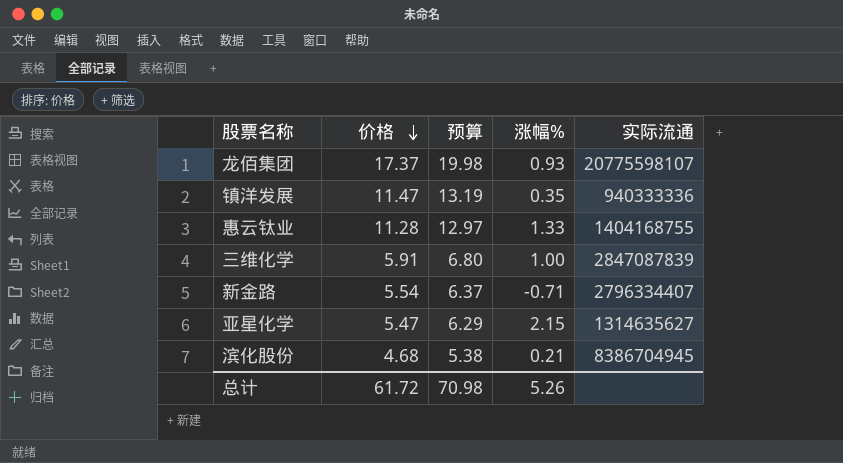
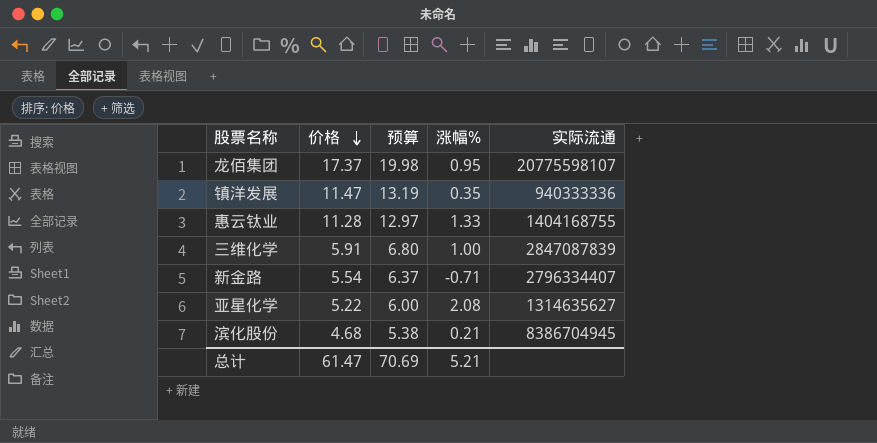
龙佰集团 | 涨幅%: 0.93 -> 0.95
亚星化学 | 价格: 5.47 -> 5.22
亚星化学 | 预算: 6.29 -> 6.00
亚星化学 | 涨幅%: 2.15 -> 2.08
总计 | 价格: 61.72 -> 61.47
总计 | 预算: 70.98 -> 70.69
总计 | 涨幅%: 5.26 -> 5.21

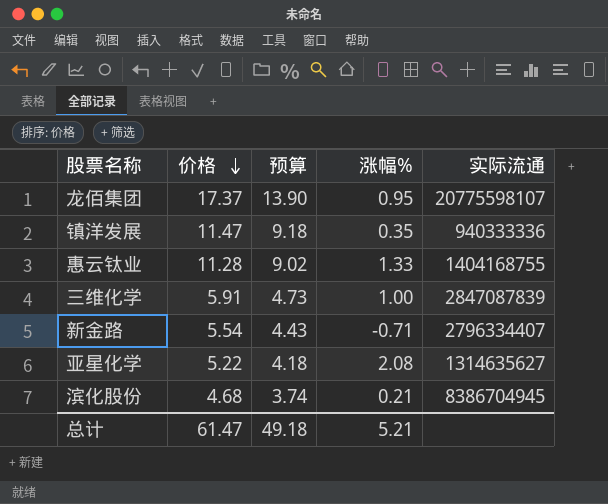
column 预算 | formula: [价格] * 1.15 -> [价格] * 0.8
总计 | 预算: 70.69 -> 49.18

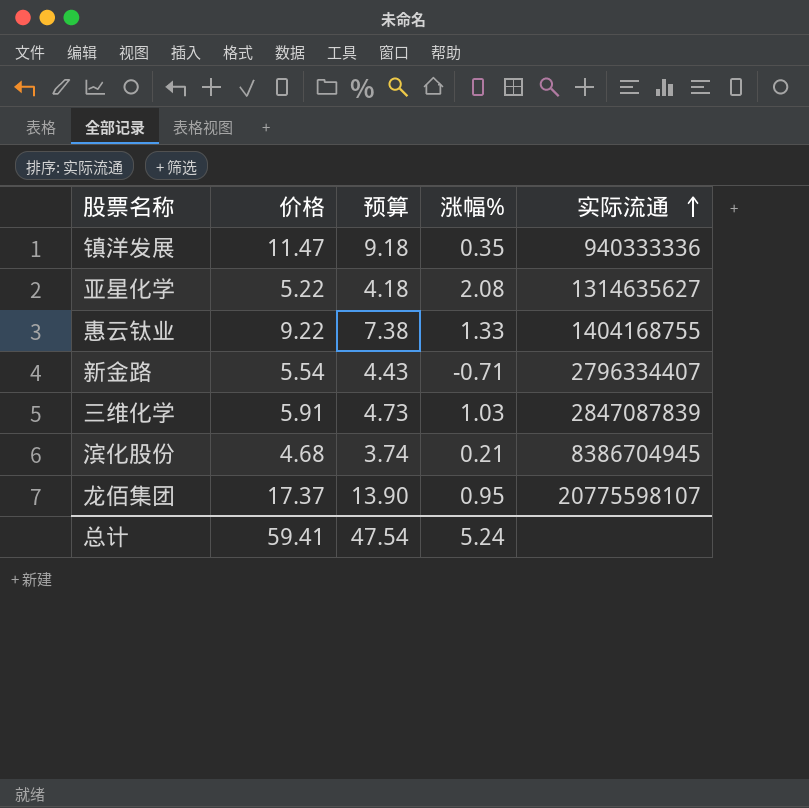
row order: 价格 descending -> 实际流通 ascending
惠云钛业 | 价格: 11.28 -> 9.22
惠云钛业 | 预算: 9.02 -> 7.38
三维化学 | 涨幅%: 1.00 -> 1.03
总计 | 价格: 61.47 -> 59.41
总计 | 预算: 49.18 -> 47.54
总计 | 涨幅%: 5.21 -> 5.24

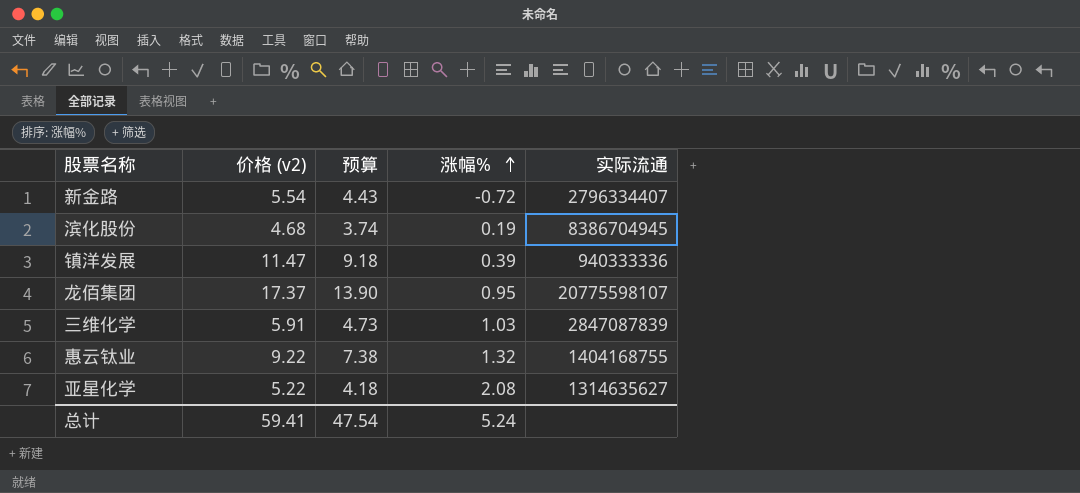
row order: 实际流通 ascending -> 涨幅% ascending
column name: 价格 -> 价格 (v2)
新金路 | 涨幅%: -0.71 -> -0.72
滨化股份 | 涨幅%: 0.21 -> 0.19
镇洋发展 | 涨幅%: 0.35 -> 0.39
惠云钛业 | 涨幅%: 1.33 -> 1.32

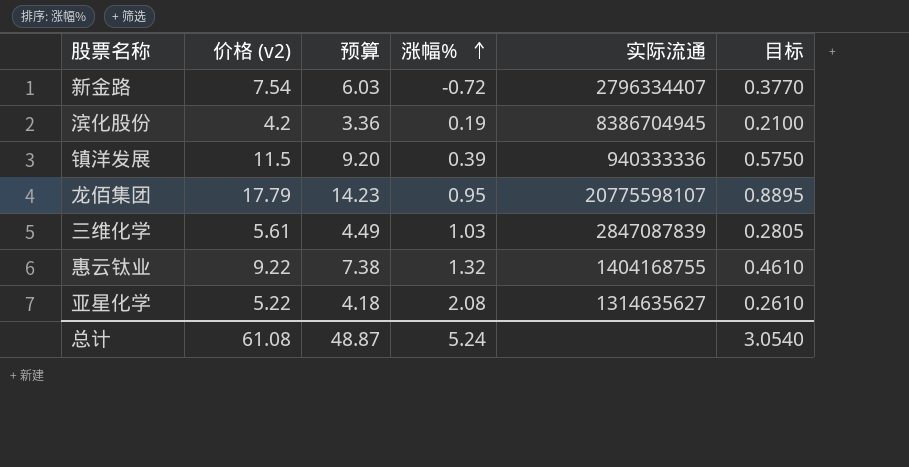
column 目标 | formula: none -> [价格 (v2)] * 0.05
新金路 | 价格 (v2): 5.54 -> 7.54
新金路 | 预算: 4.43 -> 6.03
滨化股份 | 价格 (v2): 4.68 -> 4.2
滨化股份 | 预算: 3.74 -> 3.36
镇洋发展 | 价格 (v2): 11.47 -> 11.5
镇洋发展 | 预算: 9.18 -> 9.20
龙佰集团 | 价格 (v2): 17.37 -> 17.79
龙佰集团 | 预算: 13.90 -> 14.23
三维化学 | 价格 (v2): 5.91 -> 5.61
三维化学 | 预算: 4.73 -> 4.49
总计 | 价格 (v2): 59.41 -> 61.08
总计 | 预算: 47.54 -> 48.87

